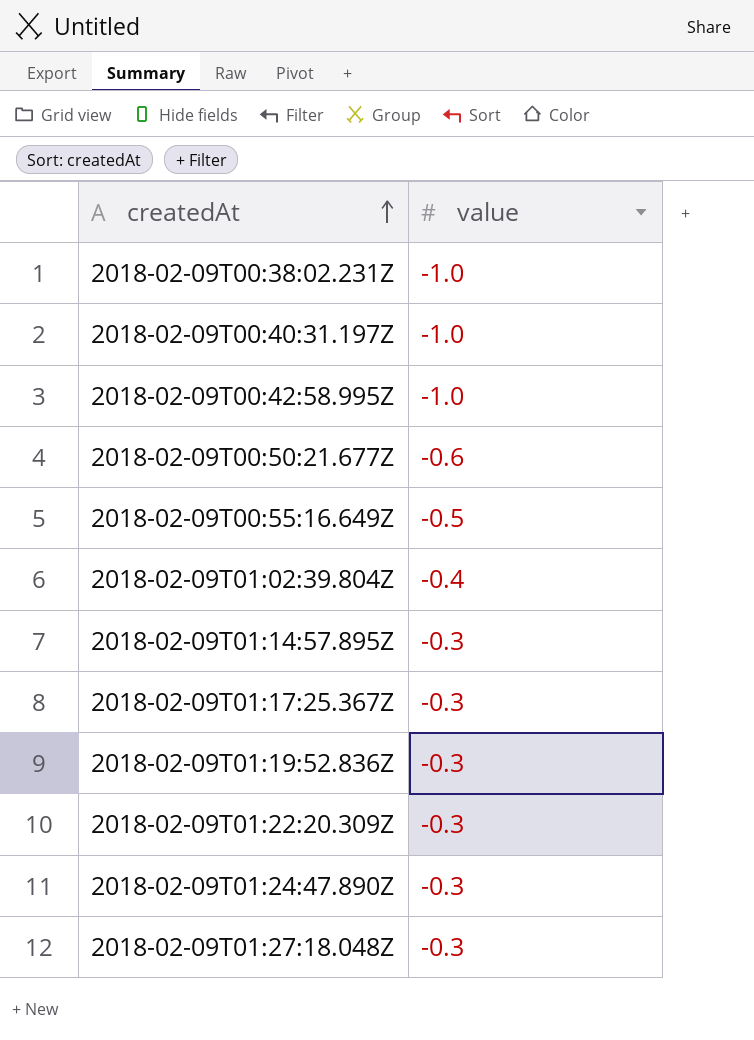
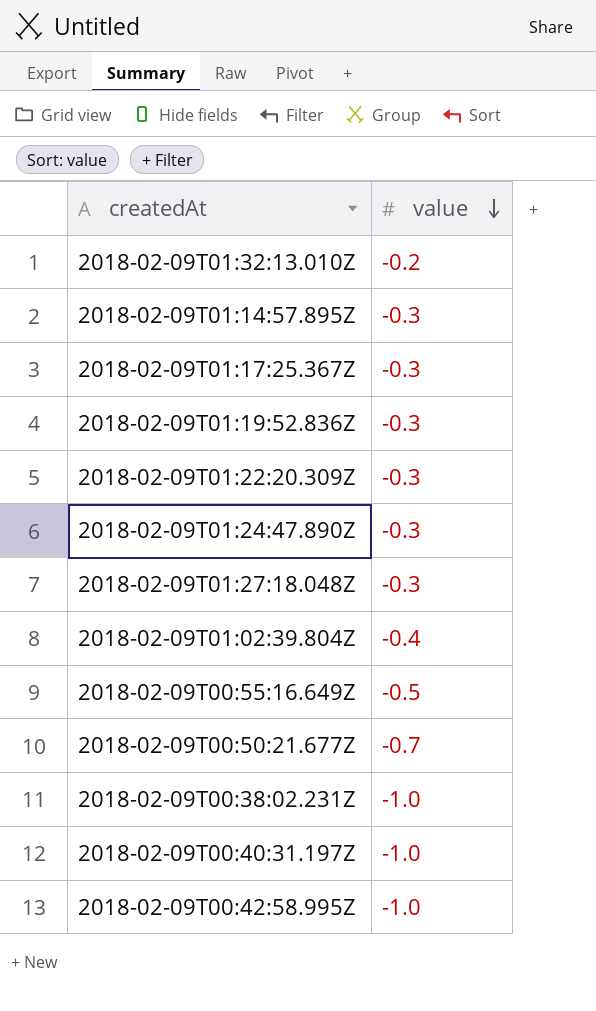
row order: createdAt ascending -> value descending
row 2018-02-09T01:32:13.010Z: none -> -0.2
2018-02-09T00:50:21.677Z | value: -0.6 -> -0.7

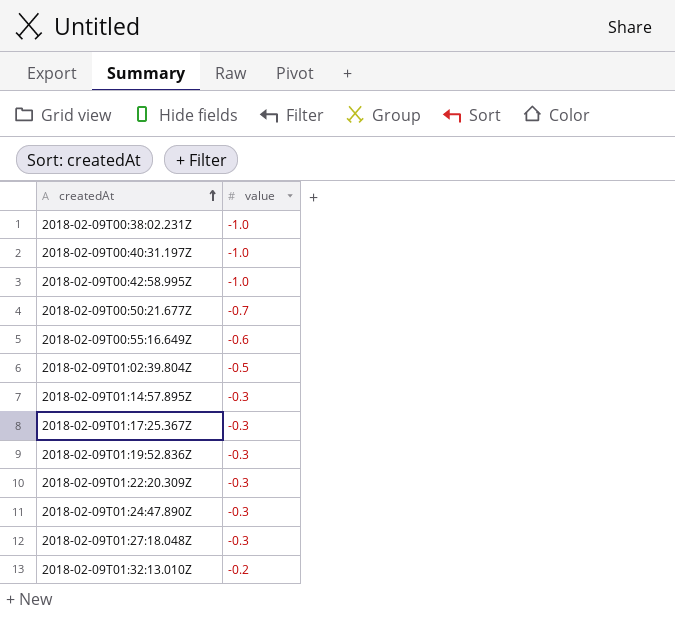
row order: value descending -> createdAt ascending
2018-02-09T00:55:16.649Z | value: -0.5 -> -0.6
2018-02-09T01:02:39.804Z | value: -0.4 -> -0.5

